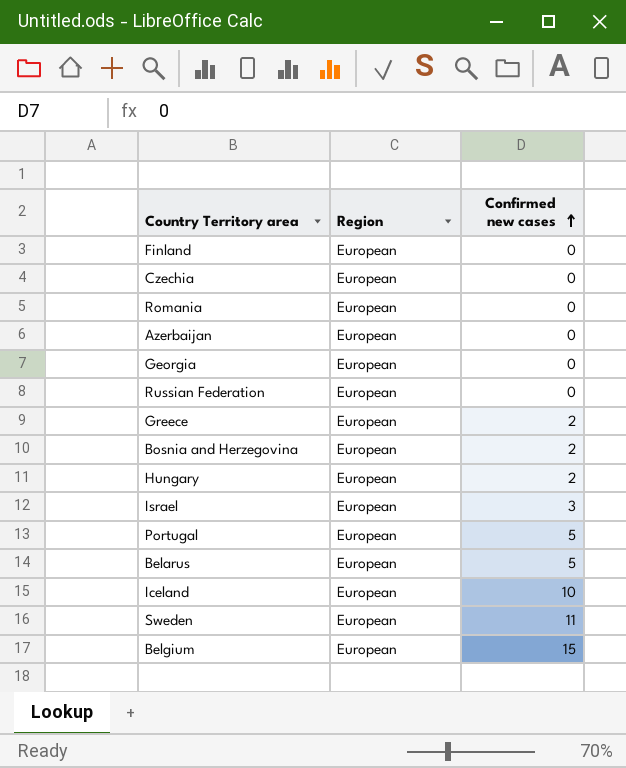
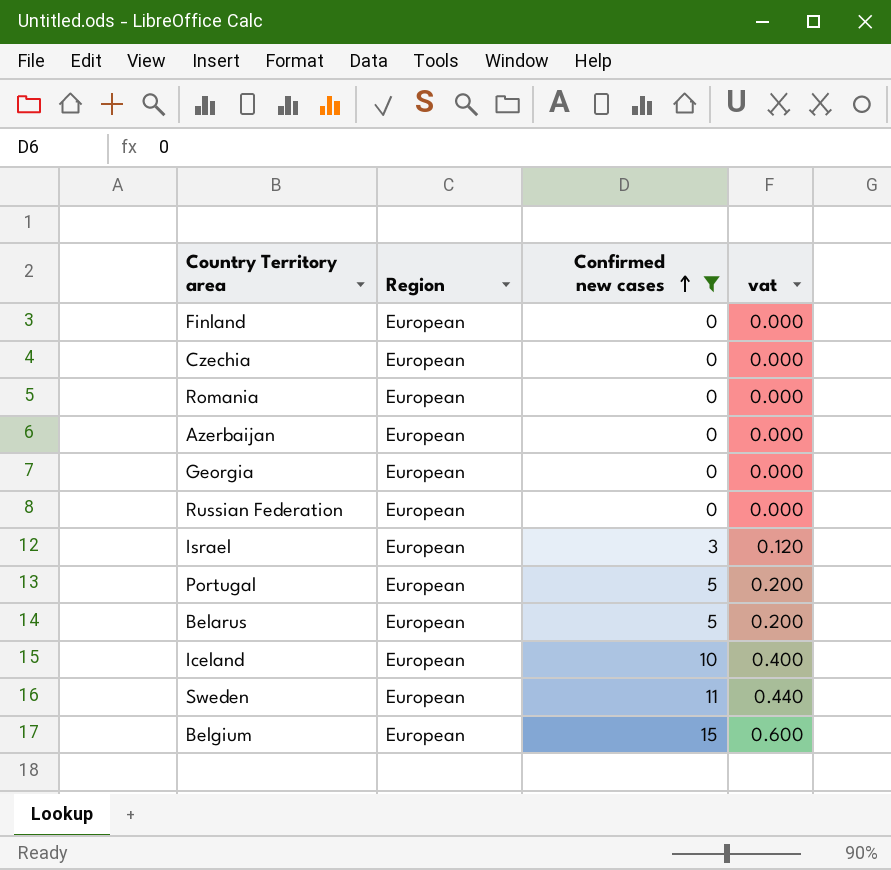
filter: none -> Confirmed new cases != 2
column vat | formula: none -> [Confirmed new cases] * 0.04

